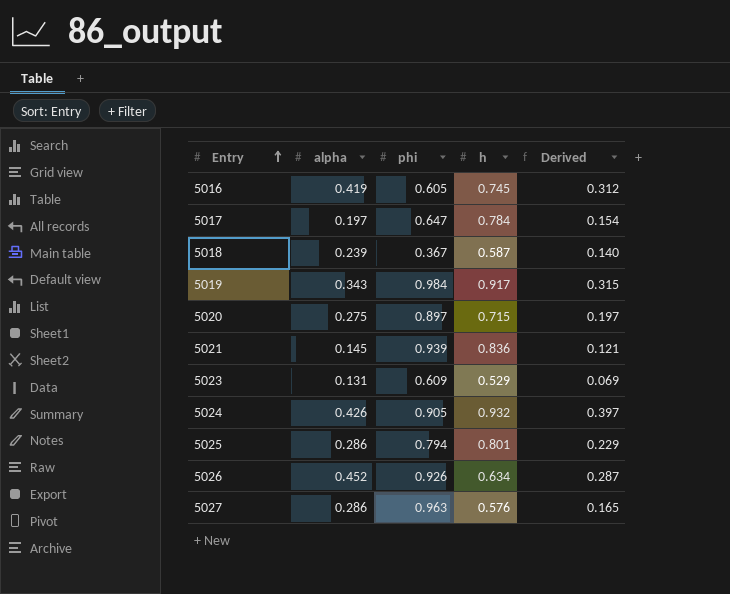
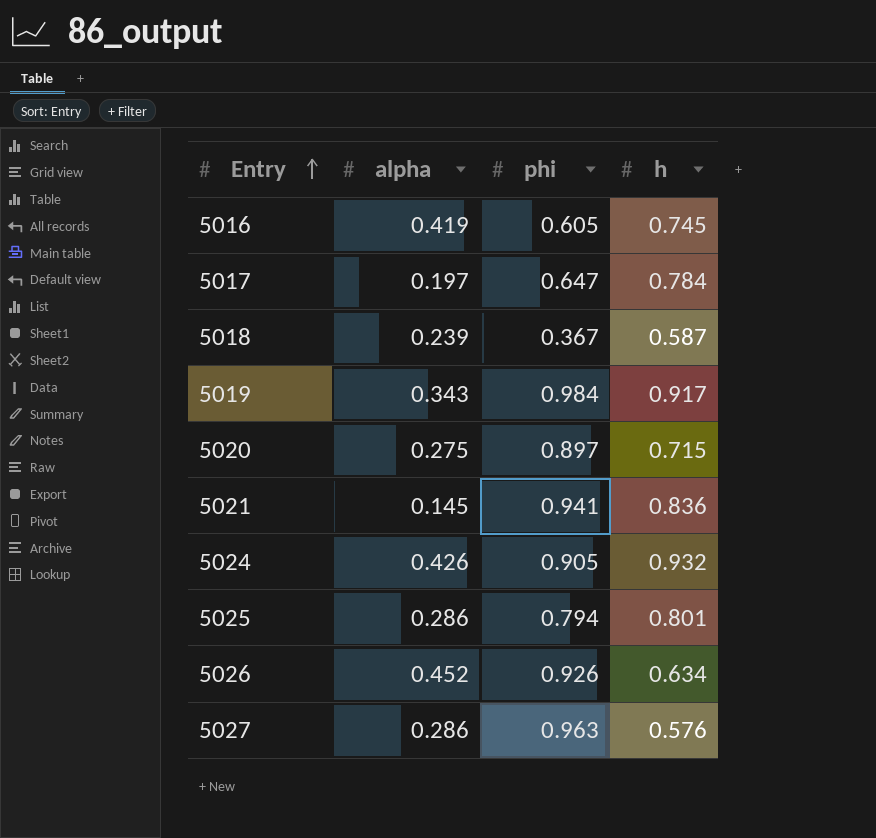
column Derived | formula: [alpha] * [h] -> none
row 5023: 0.131 | 0.609 | 0.529 | 0.069 -> none
5021 | phi: 0.939 -> 0.941

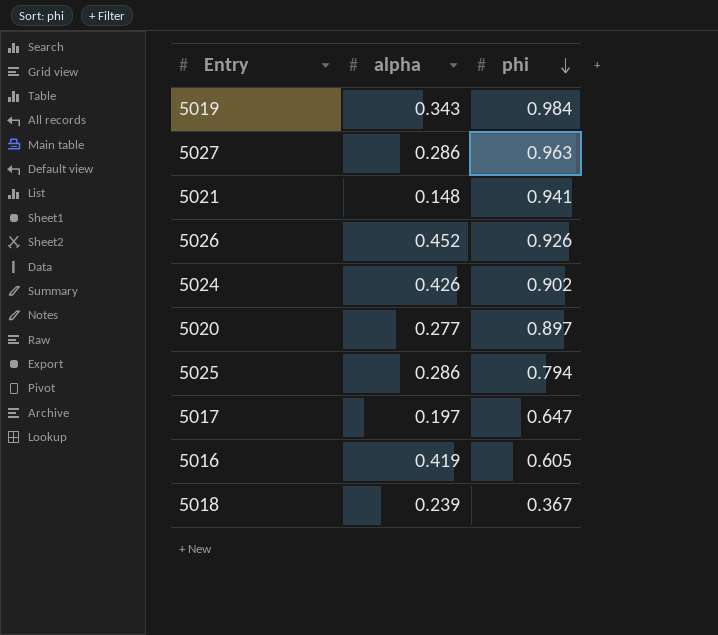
row order: Entry ascending -> phi descending
column h | position: 4 -> none
5021 | alpha: 0.145 -> 0.148
5024 | phi: 0.905 -> 0.902
5020 | alpha: 0.275 -> 0.277

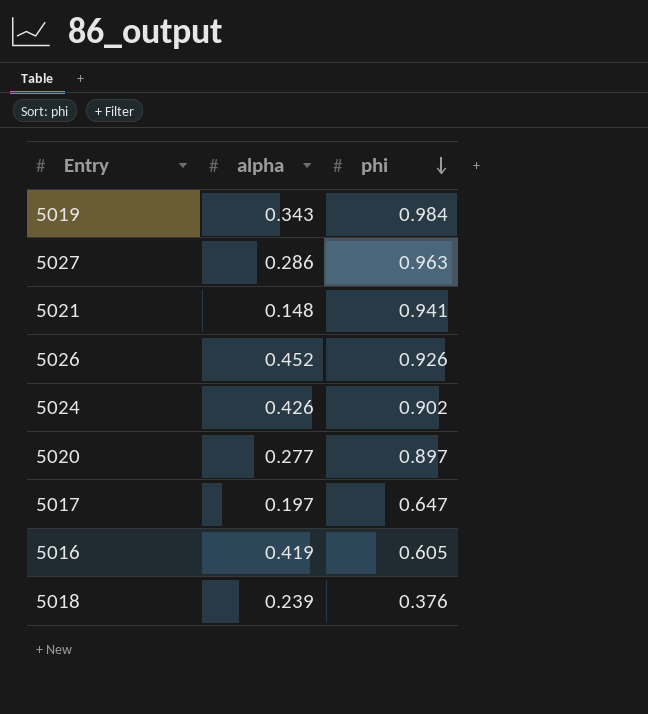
row 5025: 0.286 | 0.794 -> none
5018 | phi: 0.367 -> 0.376

